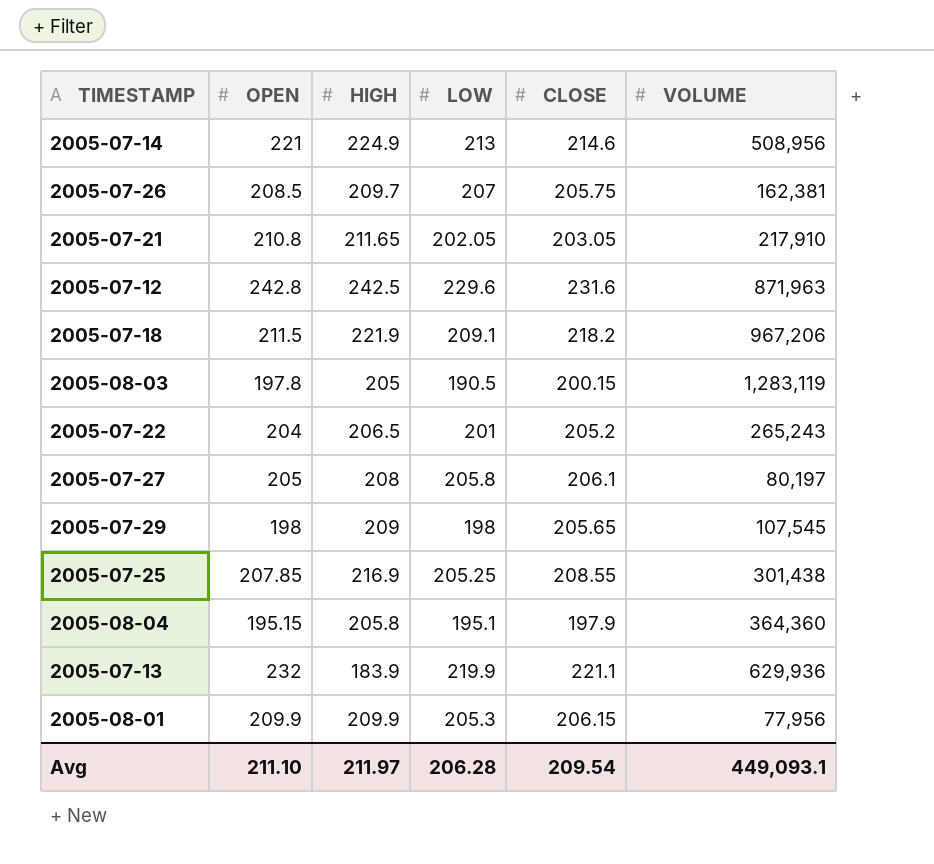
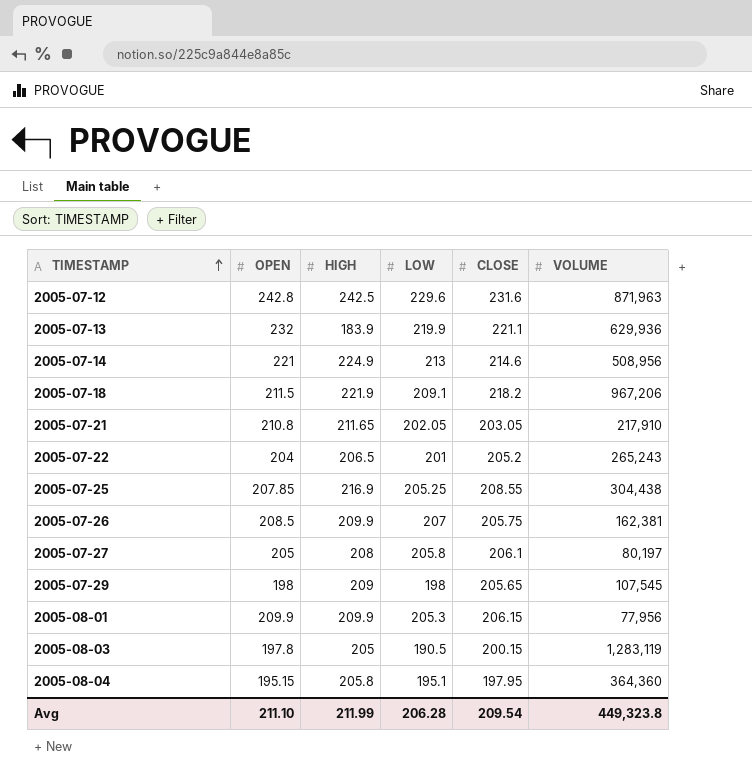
row order: none -> TIMESTAMP ascending
2005-07-25 | VOLUME: 301,438 -> 304,438
2005-07-26 | HIGH: 209.7 -> 209.9
2005-08-04 | CLOSE: 197.9 -> 197.95
Avg | HIGH: 211.97 -> 211.99
Avg | VOLUME: 449,093.1 -> 449,323.8

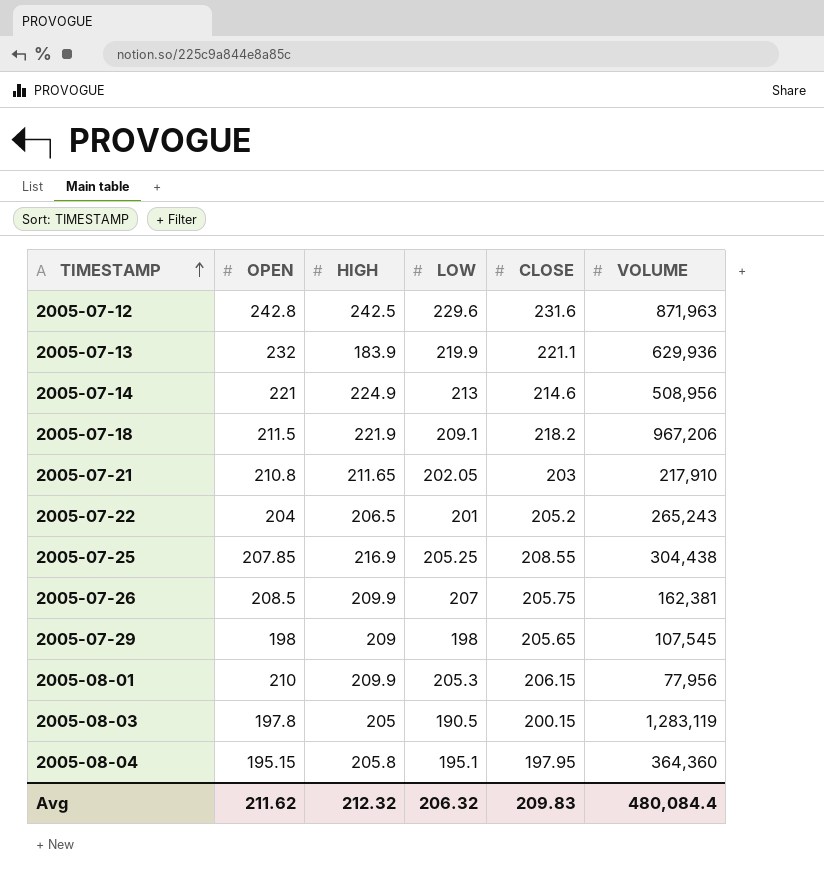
row 2005-07-27: 205 | 208 | 205.8 | 206.1 | 80,197 -> none
2005-07-21 | CLOSE: 203.05 -> 203
2005-08-01 | OPEN: 209.9 -> 210
Avg | OPEN: 211.10 -> 211.62
Avg | HIGH: 211.99 -> 212.32
Avg | LOW: 206.28 -> 206.32
Avg | CLOSE: 209.54 -> 209.83
Avg | VOLUME: 449,323.8 -> 480,084.4

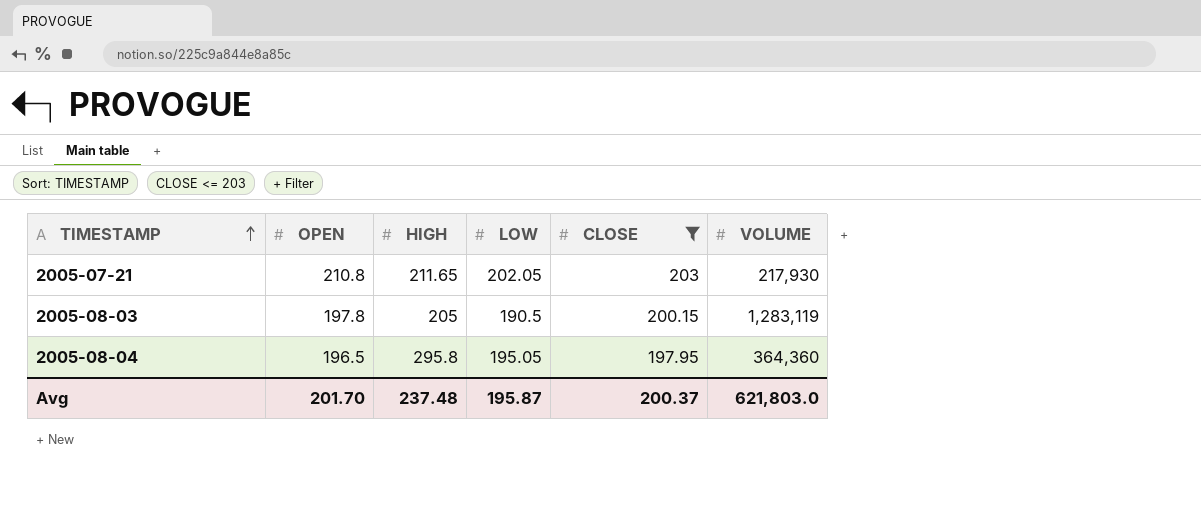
filter: none -> CLOSE <= 203
2005-07-21 | VOLUME: 217,910 -> 217,930
2005-08-04 | OPEN: 195.15 -> 196.5
2005-08-04 | HIGH: 205.8 -> 295.8
2005-08-04 | LOW: 195.1 -> 195.05
Avg | OPEN: 211.62 -> 201.70
Avg | HIGH: 212.32 -> 237.48
Avg | LOW: 206.32 -> 195.87
Avg | CLOSE: 209.83 -> 200.37
Avg | VOLUME: 480,084.4 -> 621,803.0

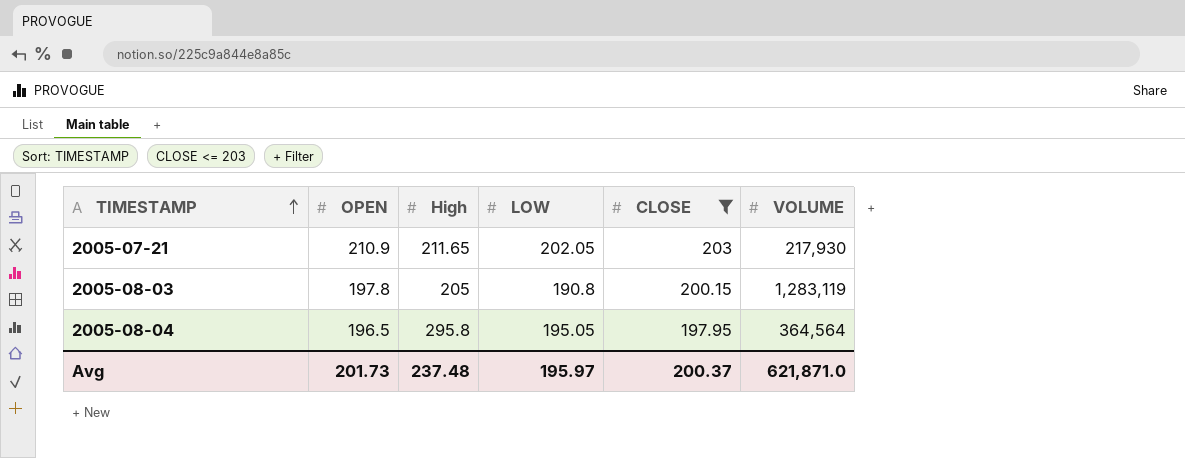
column name: HIGH -> High
2005-07-21 | OPEN: 210.8 -> 210.9
2005-08-03 | LOW: 190.5 -> 190.8
2005-08-04 | VOLUME: 364,360 -> 364,564
Avg | OPEN: 201.70 -> 201.73
Avg | LOW: 195.87 -> 195.97
Avg | VOLUME: 621,803.0 -> 621,871.0

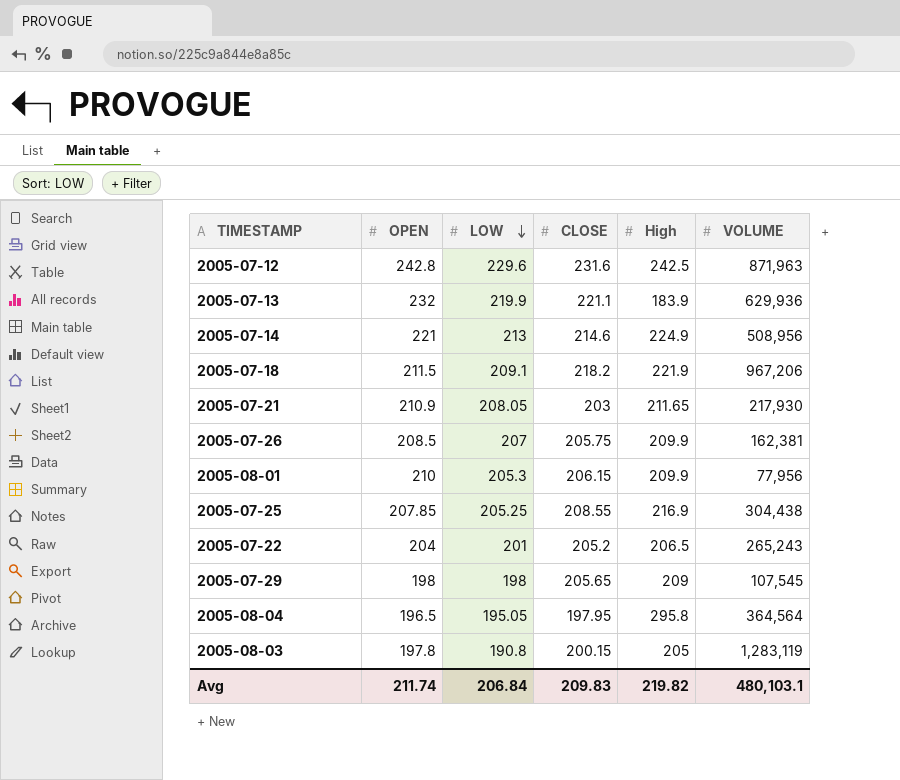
filter: CLOSE <= 203 -> none
row order: TIMESTAMP ascending -> LOW descending
column High | position: 3 -> 5
2005-07-21 | LOW: 202.05 -> 208.05
Avg | OPEN: 201.73 -> 211.74
Avg | LOW: 195.97 -> 206.84
Avg | CLOSE: 200.37 -> 209.83
Avg | High: 237.48 -> 219.82
Avg | VOLUME: 621,871.0 -> 480,103.1

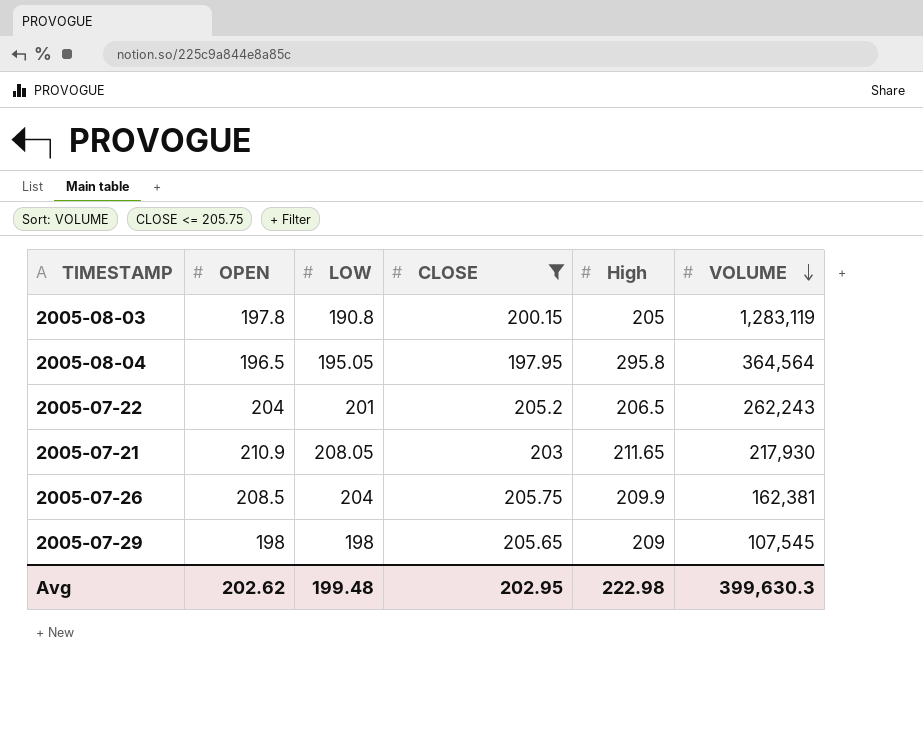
filter: none -> CLOSE <= 205.75
row order: LOW descending -> VOLUME descending
2005-07-22 | VOLUME: 265,243 -> 262,243
2005-07-26 | LOW: 207 -> 204
Avg | OPEN: 211.74 -> 202.62
Avg | LOW: 206.84 -> 199.48
Avg | CLOSE: 209.83 -> 202.95
Avg | High: 219.82 -> 222.98
Avg | VOLUME: 480,103.1 -> 399,630.3

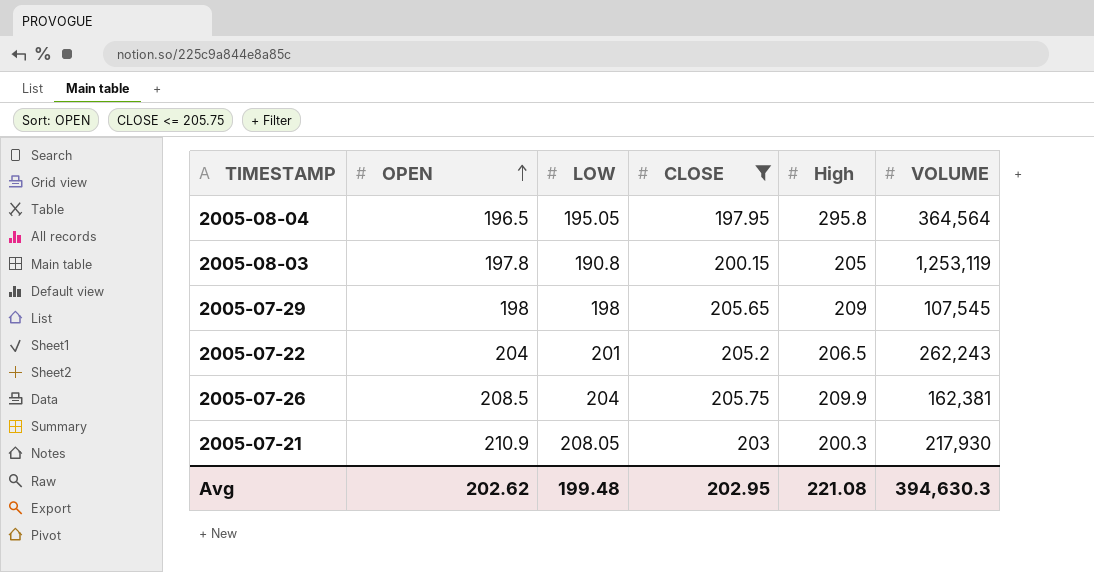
row order: VOLUME descending -> OPEN ascending
2005-08-03 | VOLUME: 1,283,119 -> 1,253,119
2005-07-21 | High: 211.65 -> 200.3
Avg | High: 222.98 -> 221.08
Avg | VOLUME: 399,630.3 -> 394,630.3

